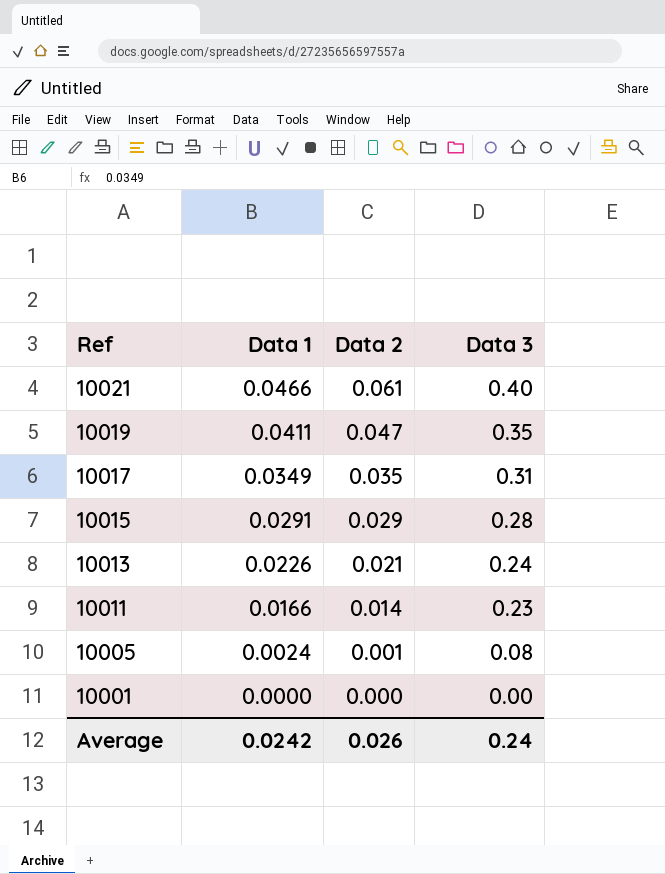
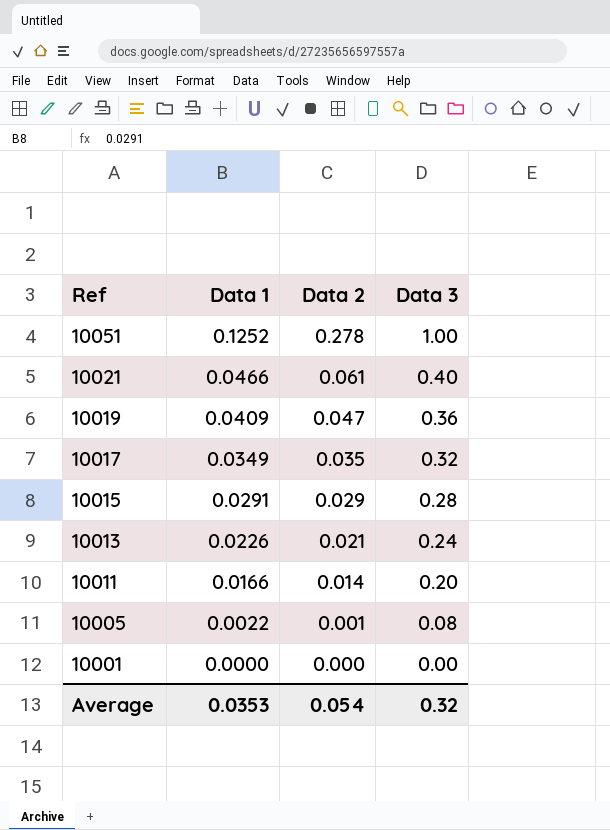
row 10051: none -> 0.1252 | 0.278 | 1.00
10019 | Data 1: 0.0411 -> 0.0409
10019 | Data 3: 0.35 -> 0.36
10017 | Data 3: 0.31 -> 0.32
10011 | Data 3: 0.23 -> 0.20
10005 | Data 1: 0.0024 -> 0.0022
Average | Data 1: 0.0242 -> 0.0353
Average | Data 2: 0.026 -> 0.054
Average | Data 3: 0.24 -> 0.32

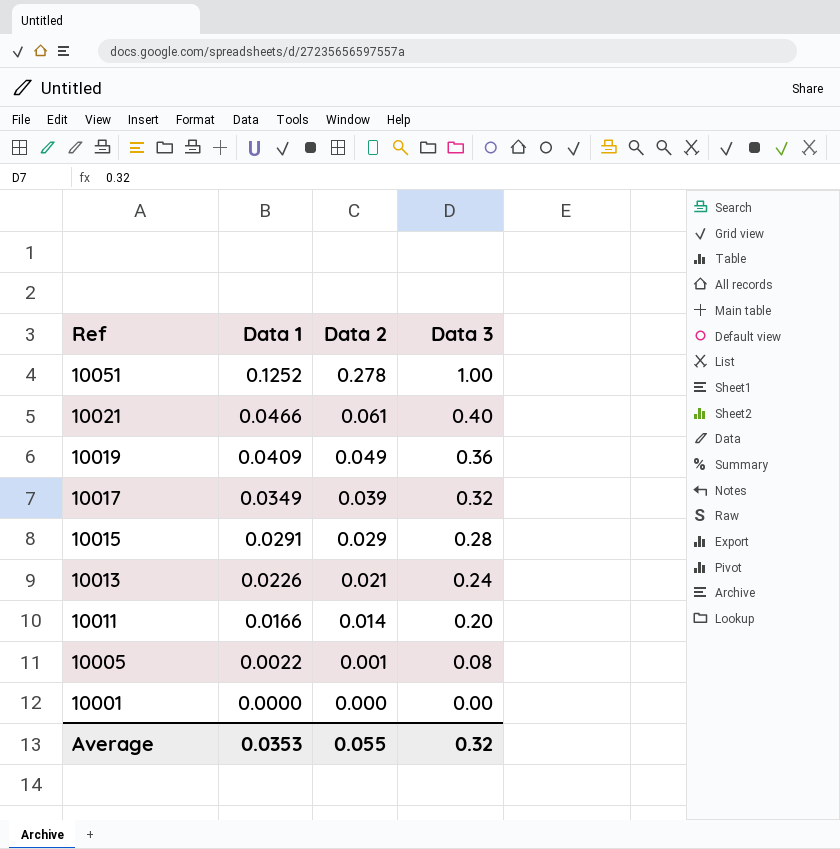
10019 | Data 2: 0.047 -> 0.049
10017 | Data 2: 0.035 -> 0.039
Average | Data 2: 0.054 -> 0.055

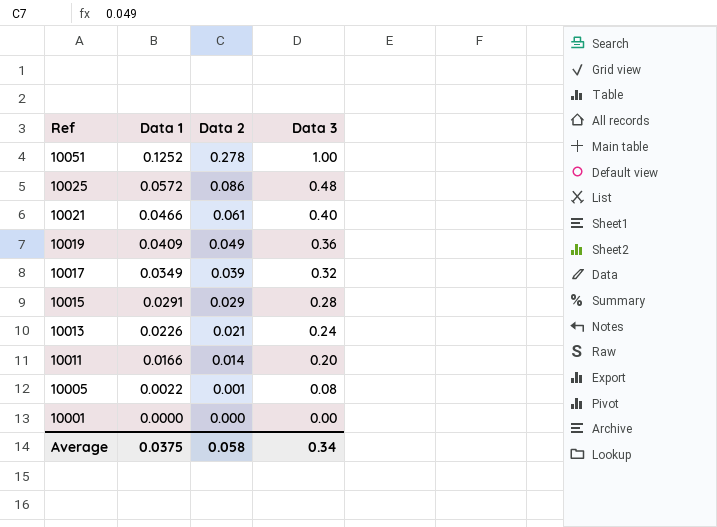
row 10025: none -> 0.0572 | 0.086 | 0.48
Average | Data 1: 0.0353 -> 0.0375
Average | Data 2: 0.055 -> 0.058
Average | Data 3: 0.32 -> 0.34

